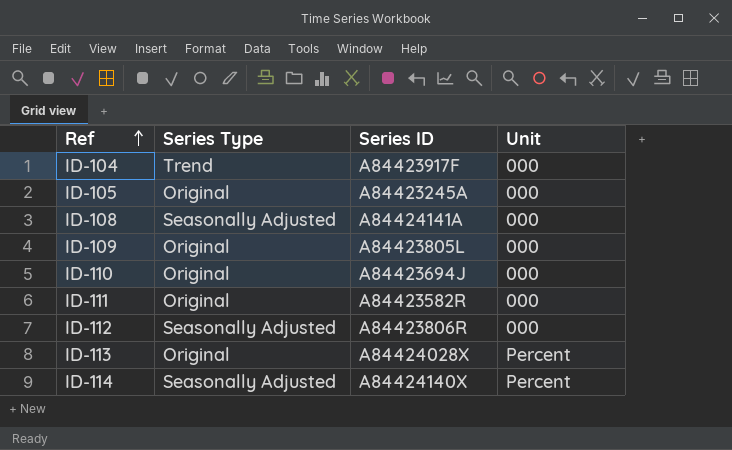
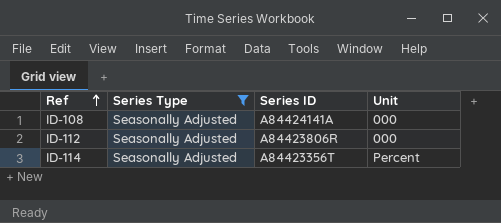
filter: none -> Series Type = Seasonally Adjusted
ID-114 | Series ID: A84424140X -> A84423356T

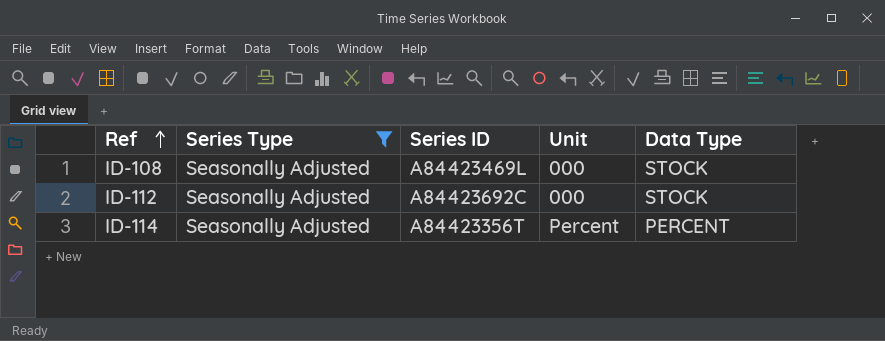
column Data Type | position: none -> 5
ID-108 | Series ID: A84424141A -> A84423469L
ID-112 | Series ID: A84423806R -> A84423692C

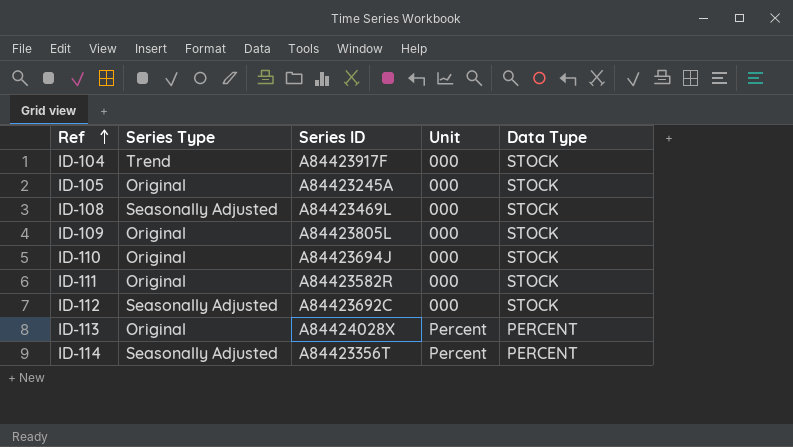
filter: Series Type = Seasonally Adjusted -> none

